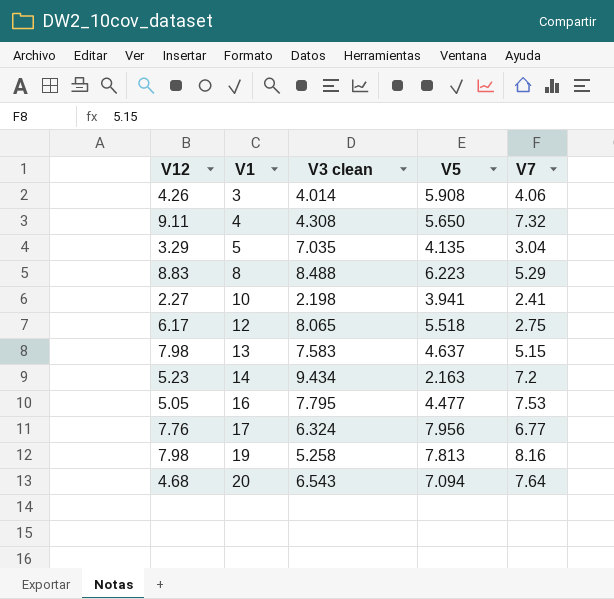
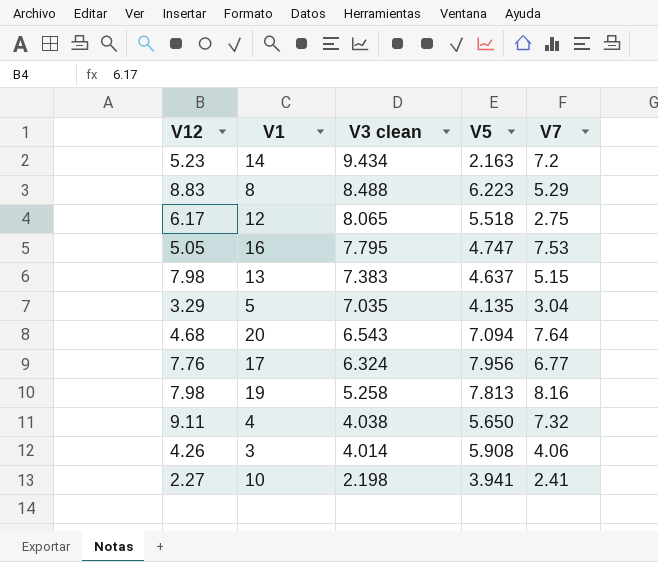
row order: V1 ascending -> V3 clean descending
16 | V5: 4.477 -> 4.747
13 | V3 clean: 7.583 -> 7.383
4 | V3 clean: 4.308 -> 4.038

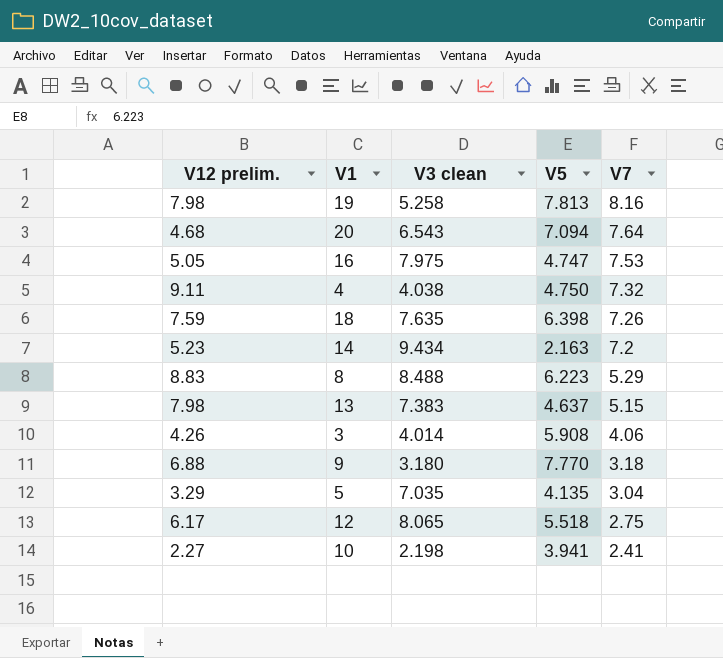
row order: V3 clean descending -> V7 descending
column name: V12 -> V12 prelim.
row 17: 7.76 | 6.324 | 7.956 | 6.77 -> none
16 | V3 clean: 7.795 -> 7.975
4 | V5: 5.650 -> 4.750
row 18: none -> 7.59 | 7.635 | 6.398 | 7.26
row 9: none -> 6.88 | 3.180 | 7.770 | 3.18

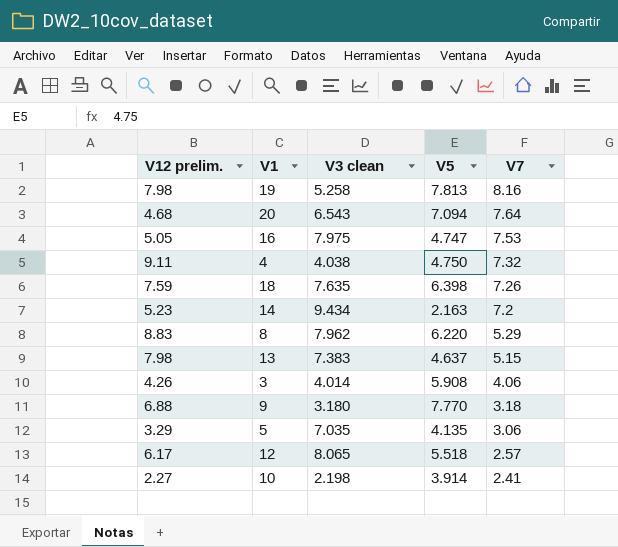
8 | V3 clean: 8.488 -> 7.962
8 | V5: 6.223 -> 6.220
5 | V7: 3.04 -> 3.06
12 | V7: 2.75 -> 2.57
10 | V5: 3.941 -> 3.914

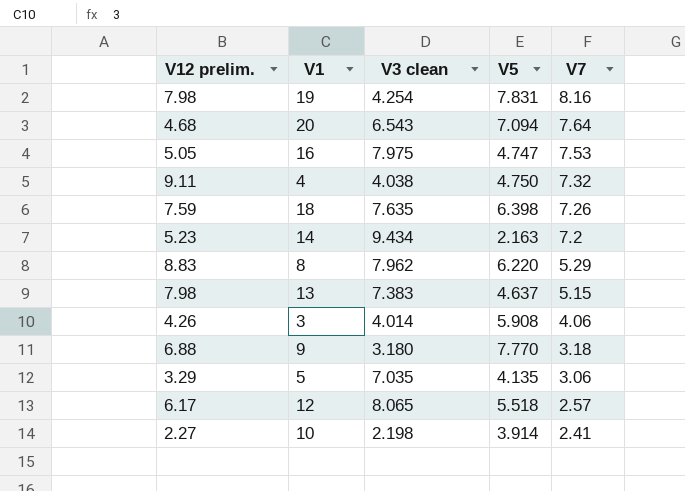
19 | V3 clean: 5.258 -> 4.254
19 | V5: 7.813 -> 7.831

